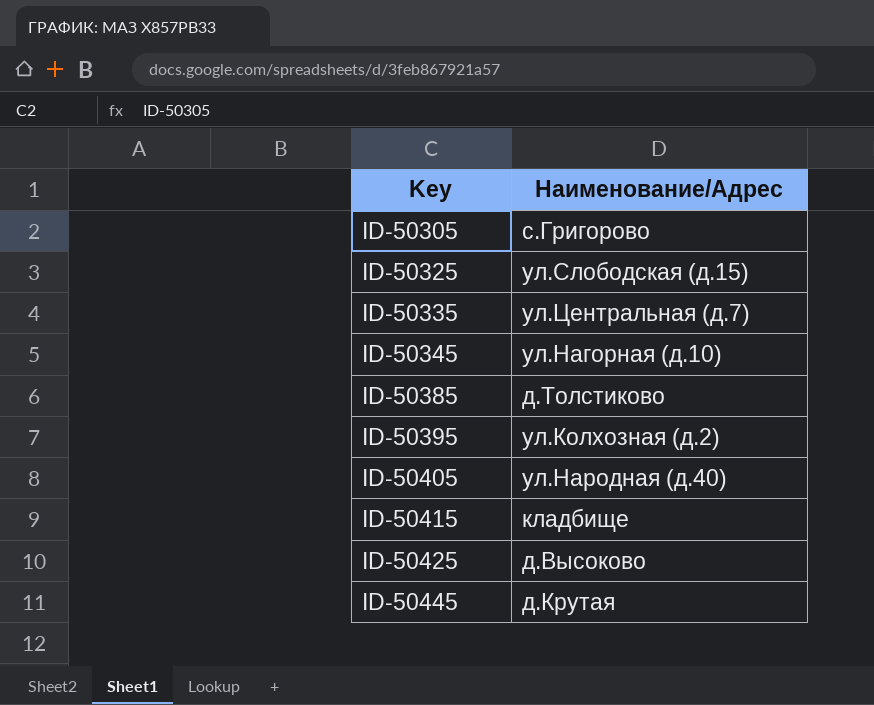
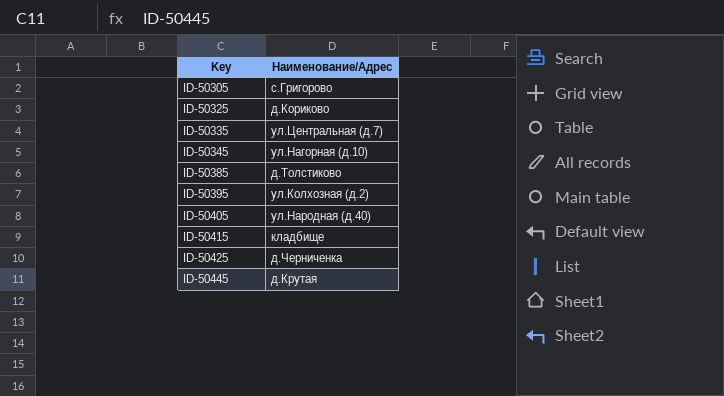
ID-50325 | Наименование/Адрес: ул.Слободская (д.15) -> д.Кориково
ID-50425 | Наименование/Адрес: д.Высоково -> д.Черниченка

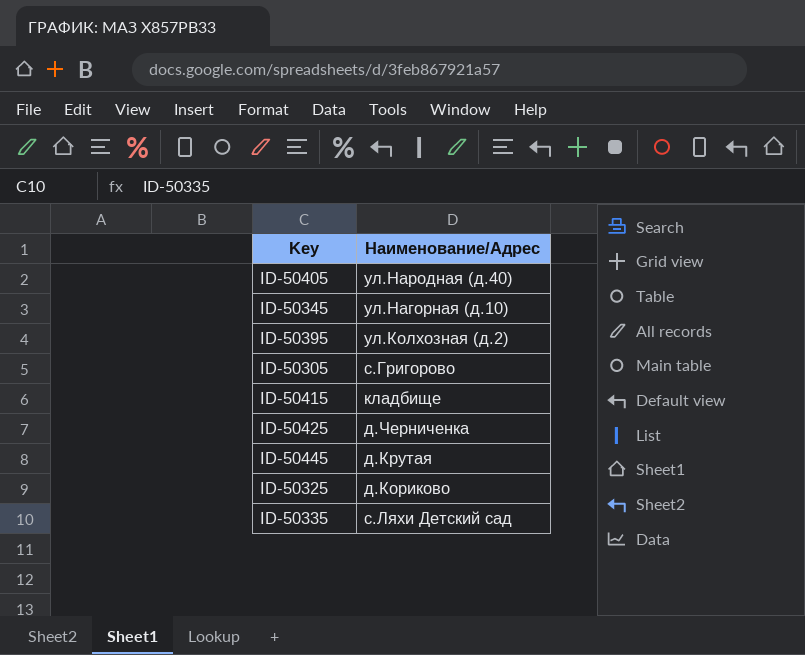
row order: Key ascending -> Наименование/Адрес descending
row ID-50385: д.Толстиково -> none
ID-50335 | Наименование/Адрес: ул.Центральная (д.7) -> c.Ляхи Детский сад

